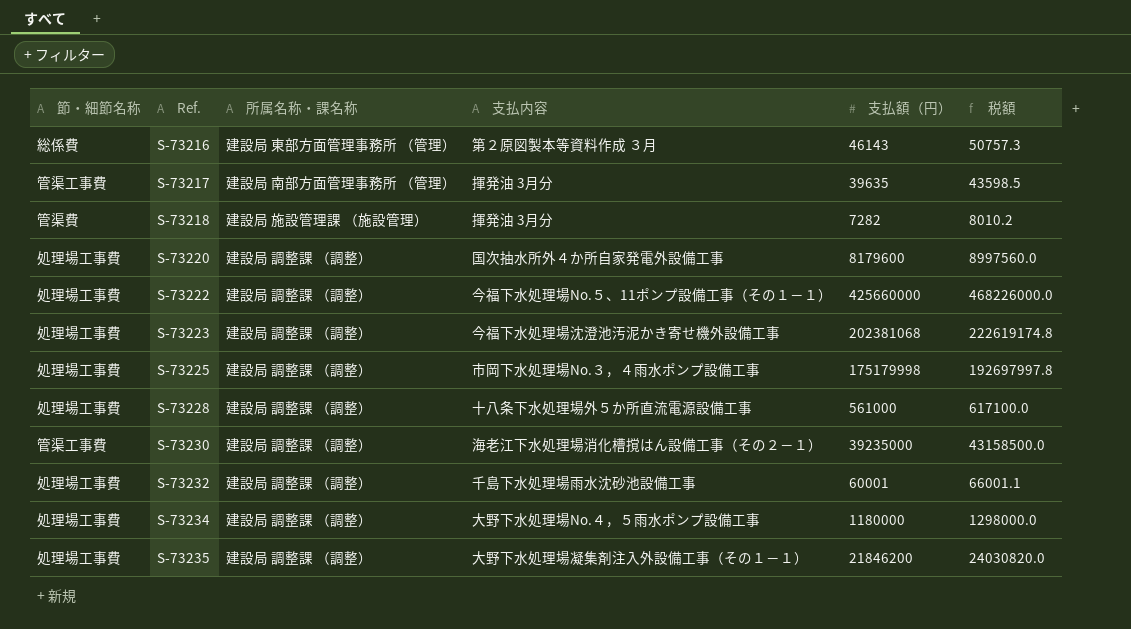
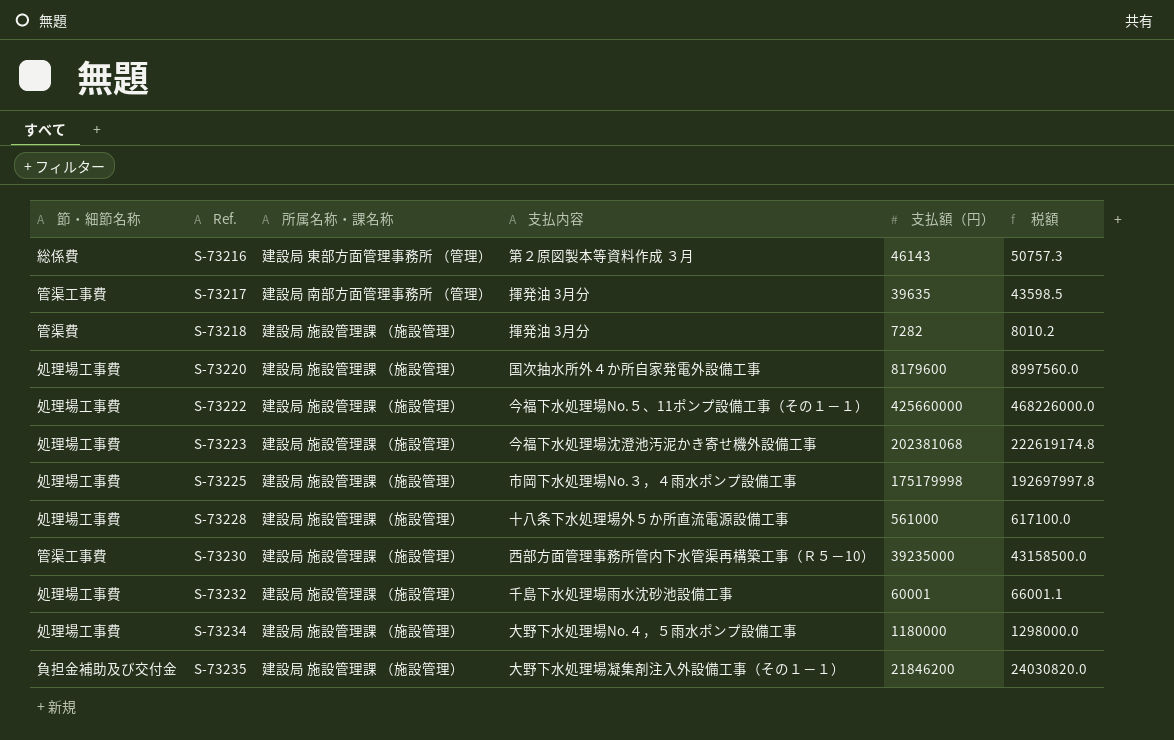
S-73220 | 所属名称・課名称: 建設局 調整課 （調整） -> 建設局 施設管理課 （施設管理）
S-73222 | 所属名称・課名称: 建設局 調整課 （調整） -> 建設局 施設管理課 （施設管理）
S-73223 | 所属名称・課名称: 建設局 調整課 （調整） -> 建設局 施設管理課 （施設管理）
S-73225 | 所属名称・課名称: 建設局 調整課 （調整） -> 建設局 施設管理課 （施設管理）
S-73228 | 所属名称・課名称: 建設局 調整課 （調整） -> 建設局 施設管理課 （施設管理）
S-73230 | 所属名称・課名称: 建設局 調整課 （調整） -> 建設局 施設管理課 （施設管理）
S-73230 | 支払内容: 海老江下水処理場消化槽撹はん設備工事（その２－１） -> 西部方面管理事務所管内下水管渠再構築工事（Ｒ５－10）
S-73232 | 所属名称・課名称: 建設局 調整課 （調整） -> 建設局 施設管理課 （施設管理）
S-73234 | 所属名称・課名称: 建設局 調整課 （調整） -> 建設局 施設管理課 （施設管理）
S-73235 | 節・細節名称: 処理場工事費 -> 負担金補助及び交付金
S-73235 | 所属名称・課名称: 建設局 調整課 （調整） -> 建設局 施設管理課 （施設管理）

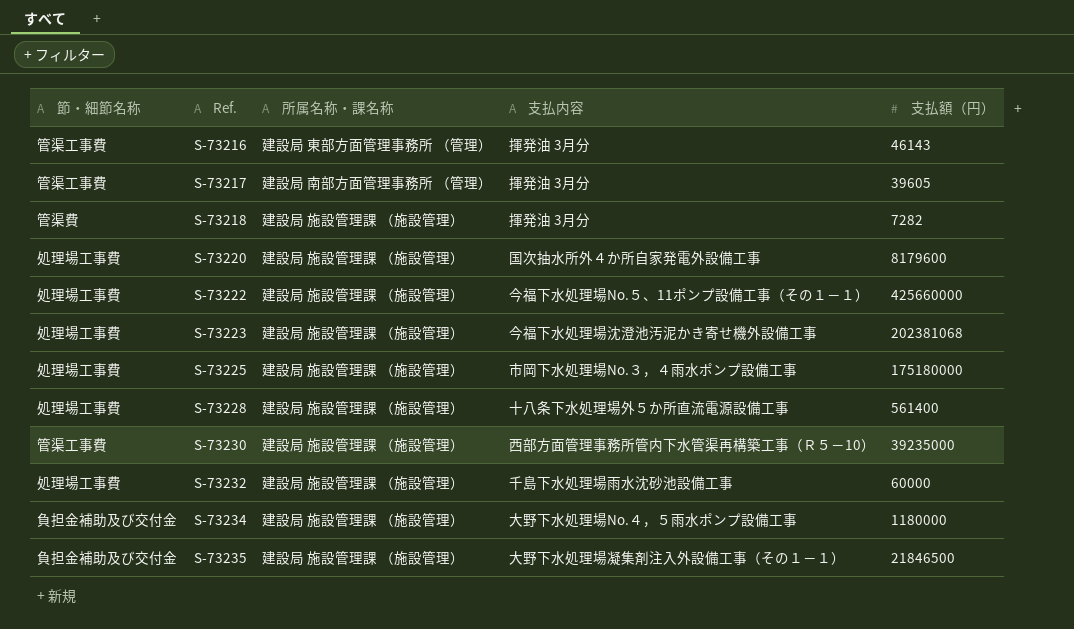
column 税額 | formula: [支払額（円）] * 1.1 -> none
S-73216 | 節・細節名称: 総係費 -> 管渠工事費
S-73216 | 支払内容: 第２原図製本等資料作成 ３月 -> 揮発油 3月分
S-73217 | 支払額（円）: 39635 -> 39605
S-73225 | 支払額（円）: 175179998 -> 175180000
S-73228 | 支払額（円）: 561000 -> 561400
S-73232 | 支払額（円）: 60001 -> 60000
S-73234 | 節・細節名称: 処理場工事費 -> 負担金補助及び交付金
S-73235 | 支払額（円）: 21846200 -> 21846500

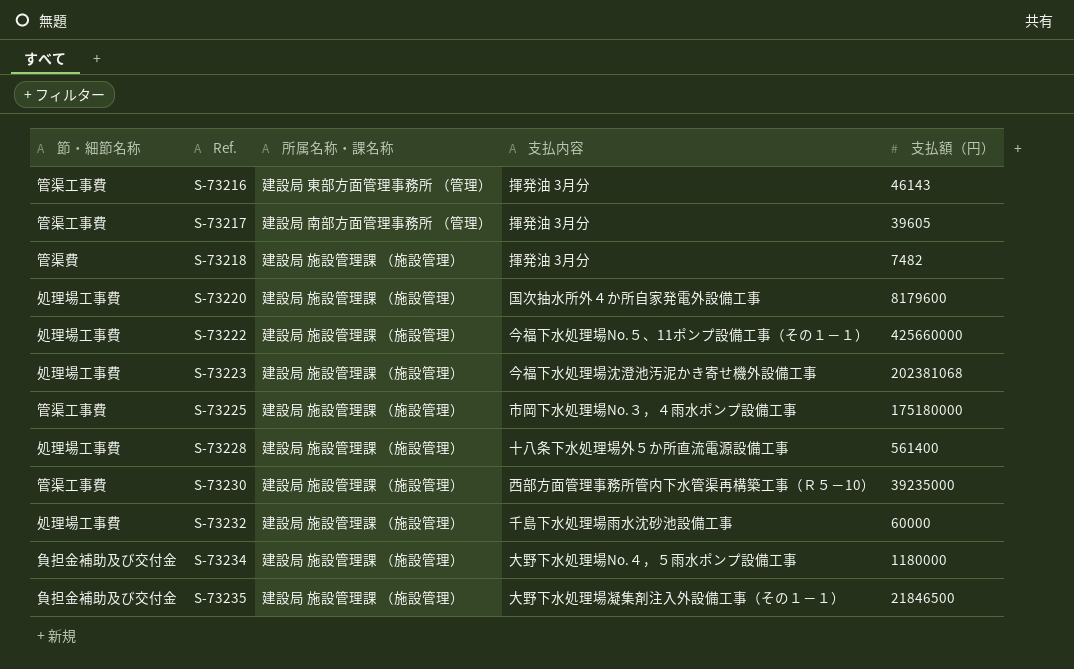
S-73218 | 支払額（円）: 7282 -> 7482
S-73225 | 節・細節名称: 処理場工事費 -> 管渠工事費

